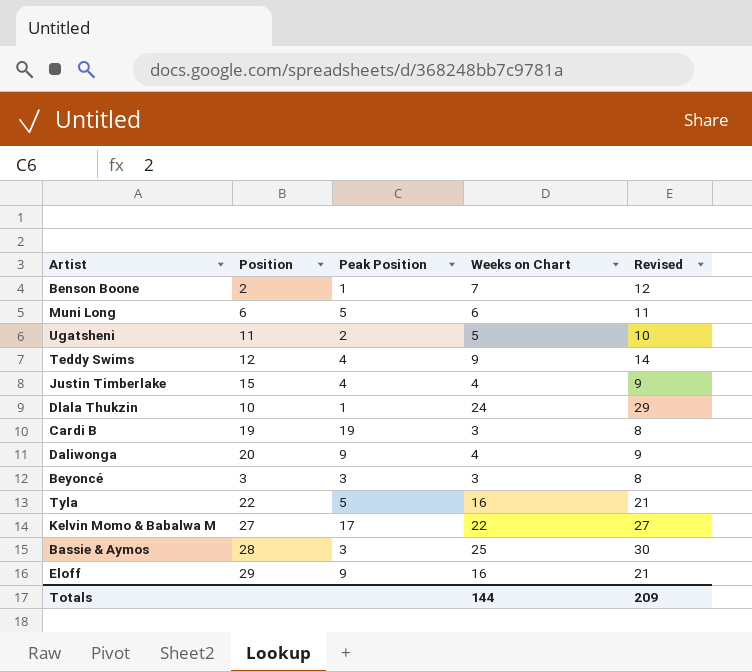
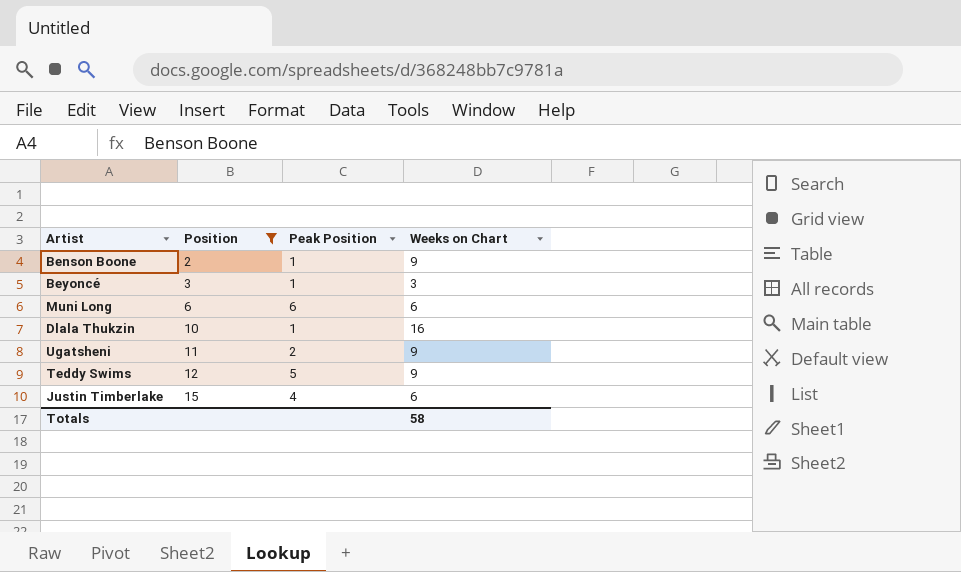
filter: none -> Position <= 15
row order: none -> Position ascending
column Revised | formula: [Weeks on Chart] + 5 -> none
Benson Boone | Weeks on Chart: 7 -> 9
Beyoncé | Peak Position: 3 -> 1
Muni Long | Peak Position: 5 -> 6
Dlala Thukzin | Weeks on Chart: 24 -> 16
Ugatsheni | Weeks on Chart: 5 -> 9
Teddy Swims | Peak Position: 4 -> 5
Justin Timberlake | Weeks on Chart: 4 -> 6
Totals | Weeks on Chart: 144 -> 58

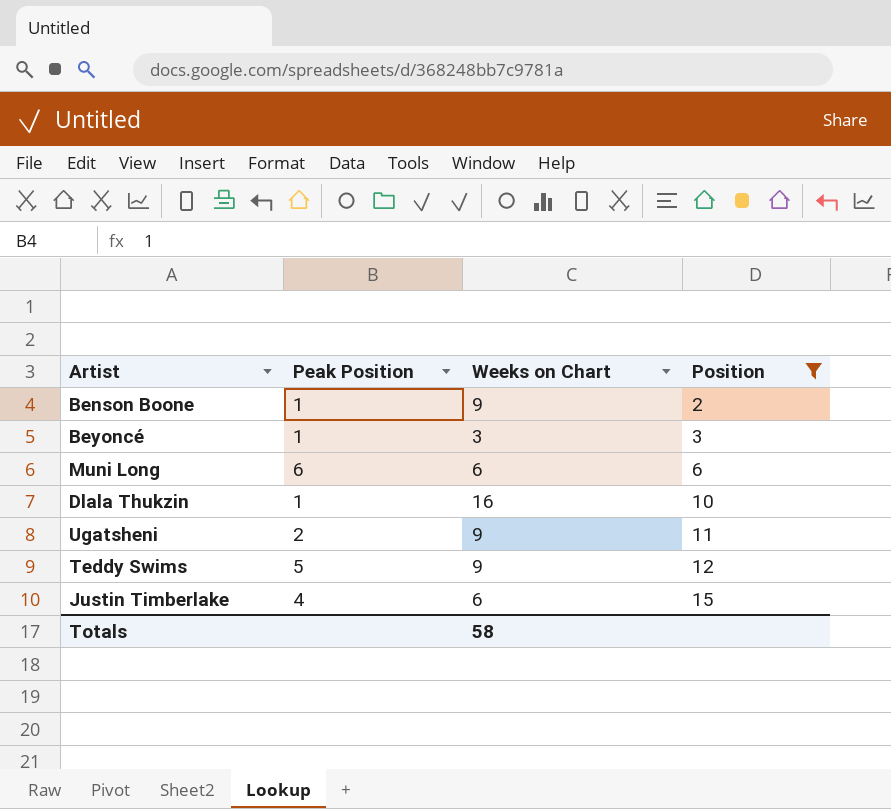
column Position | position: 2 -> 4

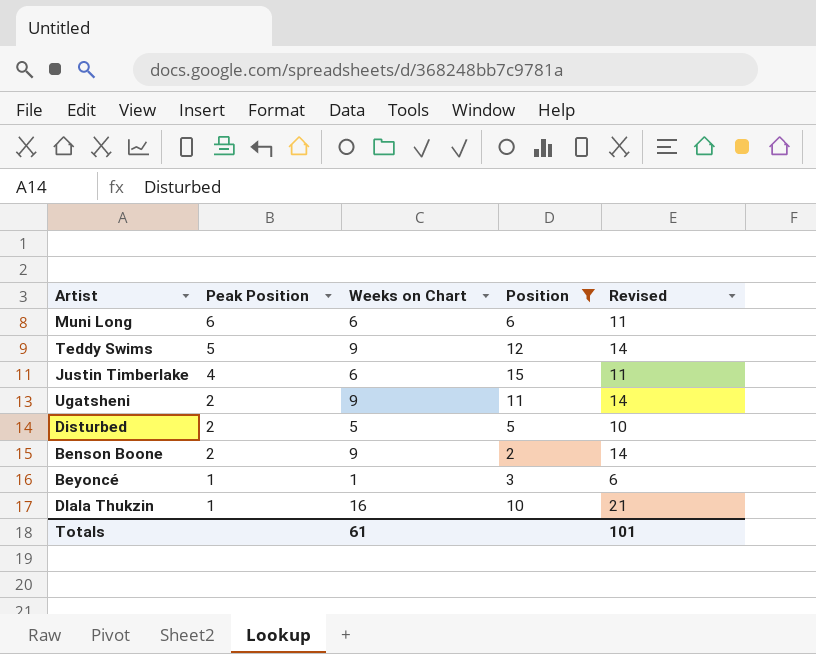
row order: Position ascending -> Peak Position descending
column Revised | formula: none -> [Weeks on Chart] + 5
row Disturbed: none -> 2 | 5 | 5 | 10
Benson Boone | Peak Position: 1 -> 2
Beyoncé | Weeks on Chart: 3 -> 1
Totals | Weeks on Chart: 58 -> 61

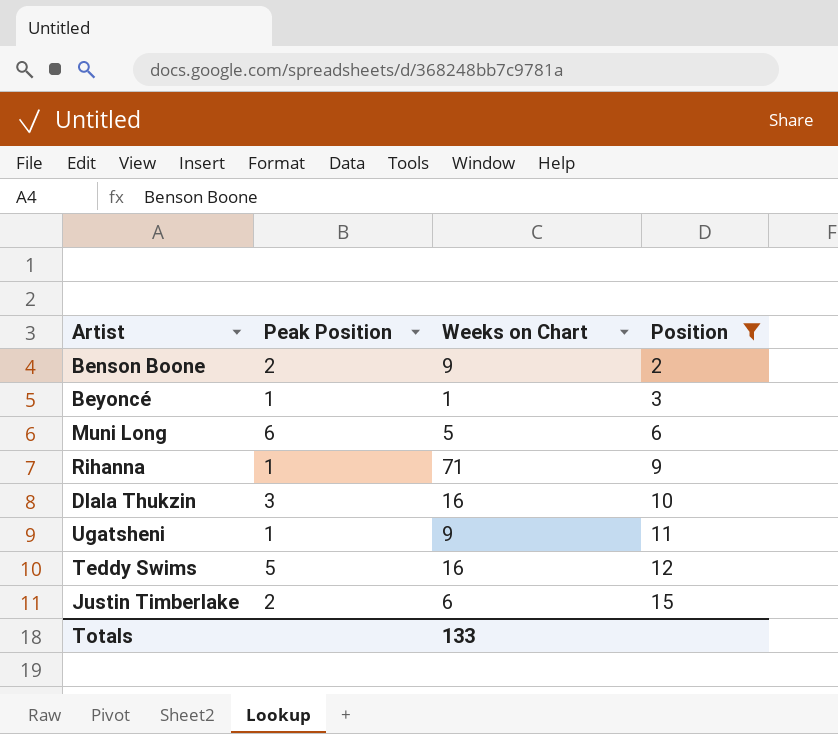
row order: Peak Position descending -> Position ascending
column Revised | formula: [Weeks on Chart] + 5 -> none
row Disturbed: 2 | 5 | 5 | 10 -> none
Muni Long | Weeks on Chart: 6 -> 5
row Rihanna: none -> 1 | 71 | 9
Dlala Thukzin | Peak Position: 1 -> 3
Ugatsheni | Peak Position: 2 -> 1
Teddy Swims | Weeks on Chart: 9 -> 16
Justin Timberlake | Peak Position: 4 -> 2
Totals | Weeks on Chart: 61 -> 133

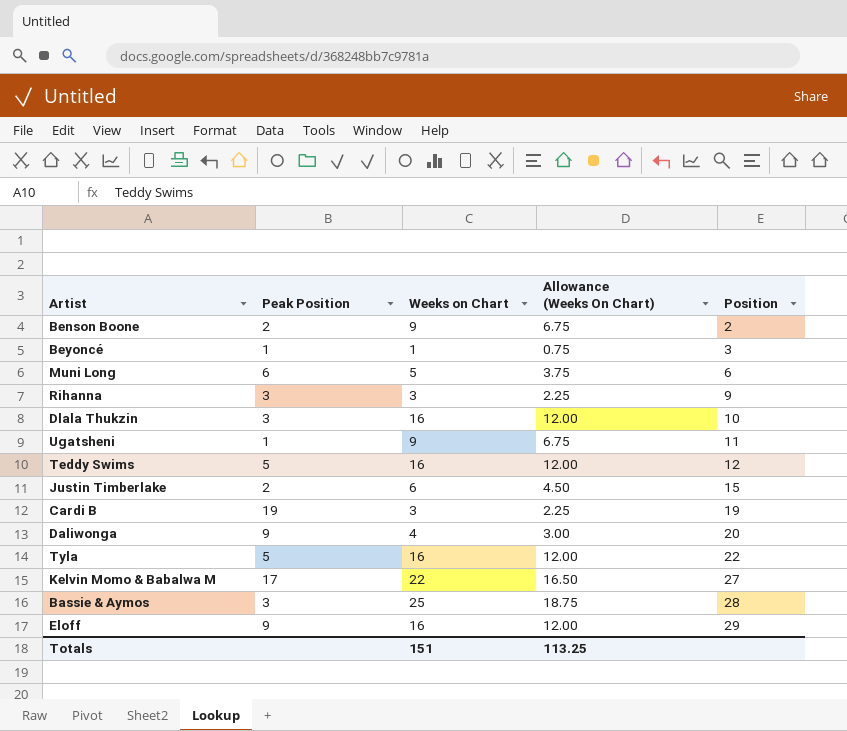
filter: Position <= 15 -> none
column Allowance (Weeks On Chart) | formula: none -> [Weeks on Chart] * 0.75
Rihanna | Peak Position: 1 -> 3
Rihanna | Weeks on Chart: 71 -> 3
Totals | Weeks on Chart: 133 -> 151

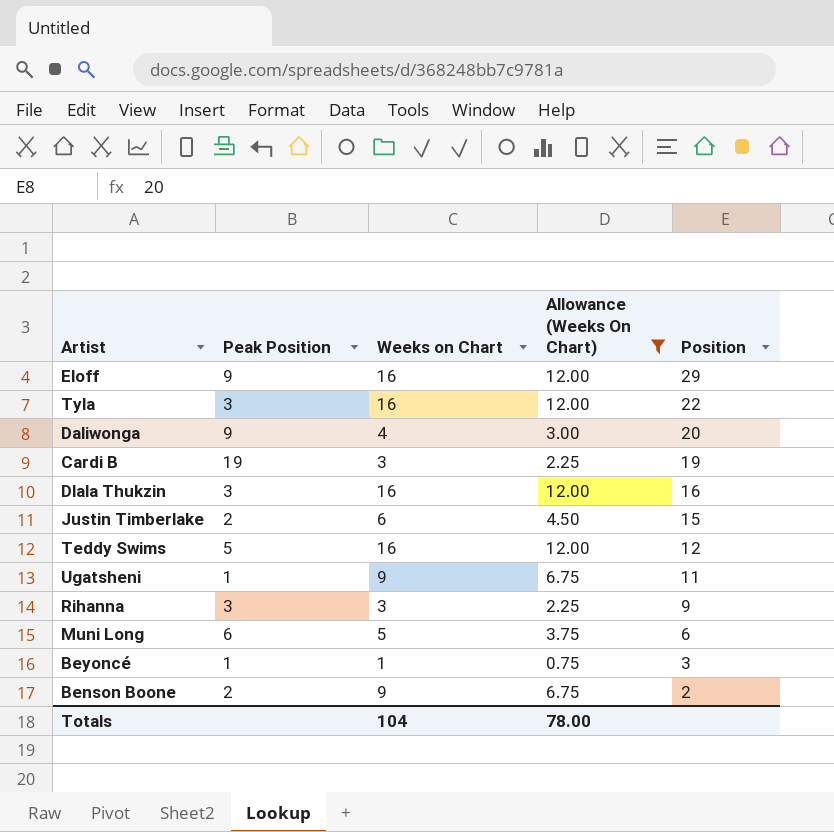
filter: none -> Allowance (Weeks On Chart) <= 12.00
row order: Position ascending -> Position descending
Tyla | Peak Position: 5 -> 3
Dlala Thukzin | Position: 10 -> 16
Totals | Weeks on Chart: 151 -> 104
Totals | Allowance (Weeks On Chart): 113.25 -> 78.00

